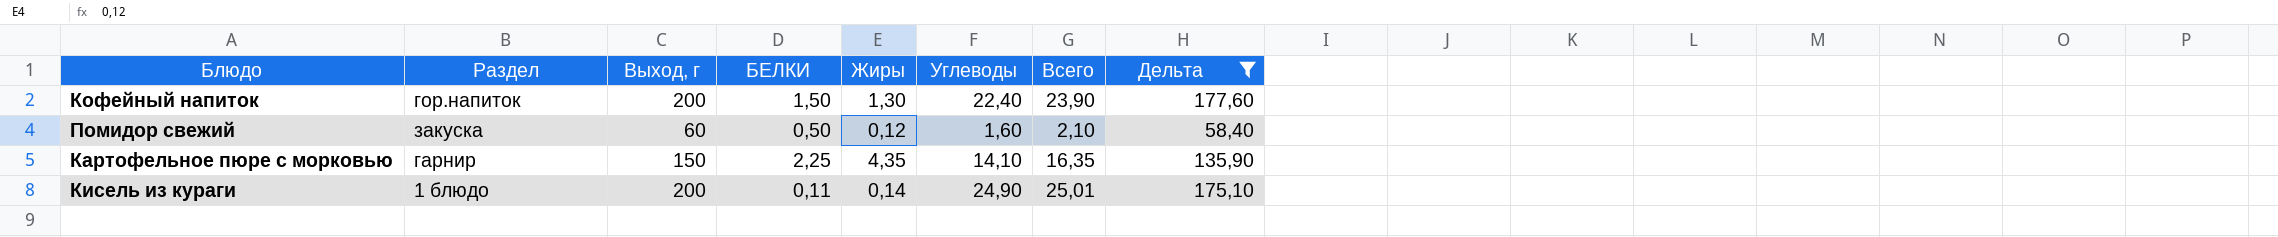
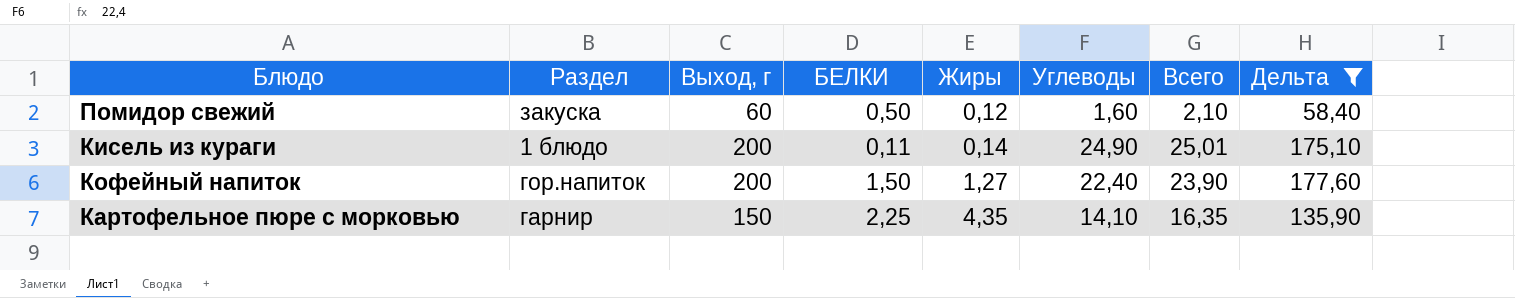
row order: none -> Жиры ascending
Кофейный напиток | Жиры: 1,30 -> 1,27

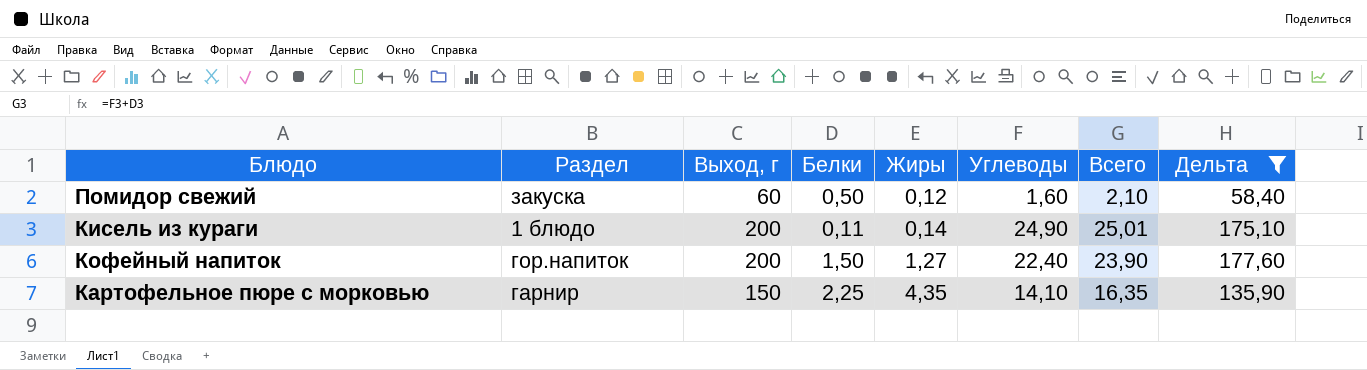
column name: БЕЛКИ -> Белки

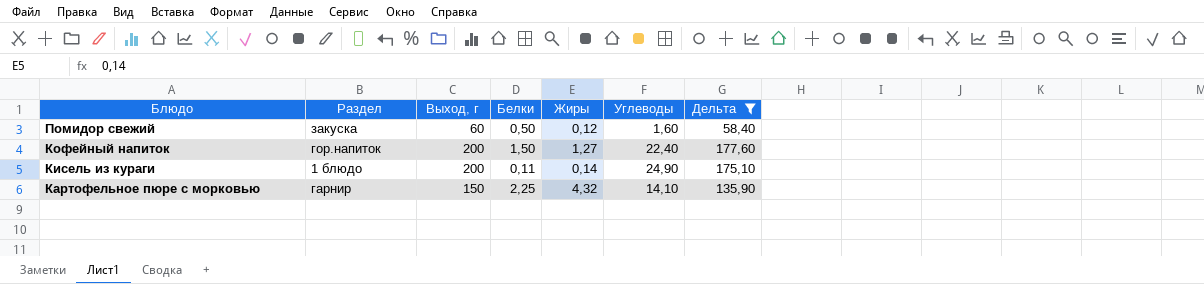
row order: Жиры ascending -> Блюдо descending
column Всего | formula: [Белки] + [Углеводы] -> none
Картофельное пюре с морковью | Жиры: 4,35 -> 4,32

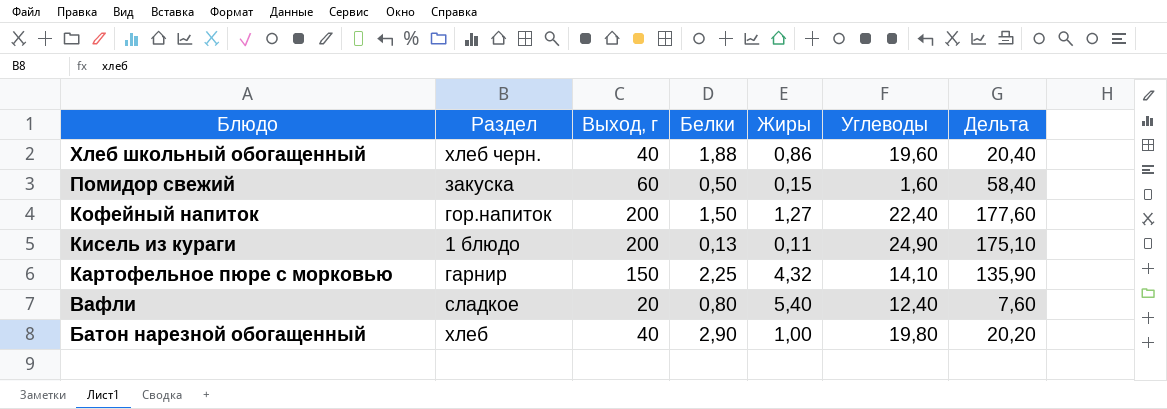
filter: Дельта >= 58,40 -> none
Помидор свежий | Жиры: 0,12 -> 0,15
Кисель из кураги | Белки: 0,11 -> 0,13
Кисель из кураги | Жиры: 0,14 -> 0,11

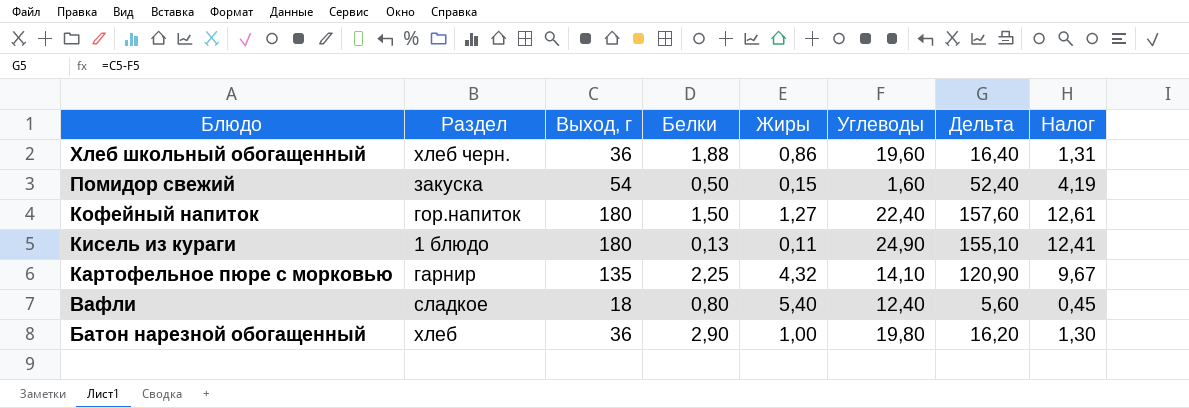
column Налог | formula: none -> [Дельта] * 0,08
Хлеб школьный обогащенный | Выход, г: 40 -> 36
Хлеб школьный обогащенный | Дельта: 20,40 -> 16,40
Помидор свежий | Выход, г: 60 -> 54
Помидор свежий | Дельта: 58,40 -> 52,40
Кофейный напиток | Выход, г: 200 -> 180
Кофейный напиток | Дельта: 177,60 -> 157,60
Кисель из кураги | Выход, г: 200 -> 180
Кисель из кураги | Дельта: 175,10 -> 155,10
Картофельное пюре с морковью | Выход, г: 150 -> 135
Картофельное пюре с морковью | Дельта: 135,90 -> 120,90
Вафли | Выход, г: 20 -> 18
Вафли | Дельта: 7,60 -> 5,60
Батон нарезной обогащенный | Выход, г: 40 -> 36
Батон нарезной обогащенный | Дельта: 20,20 -> 16,20

